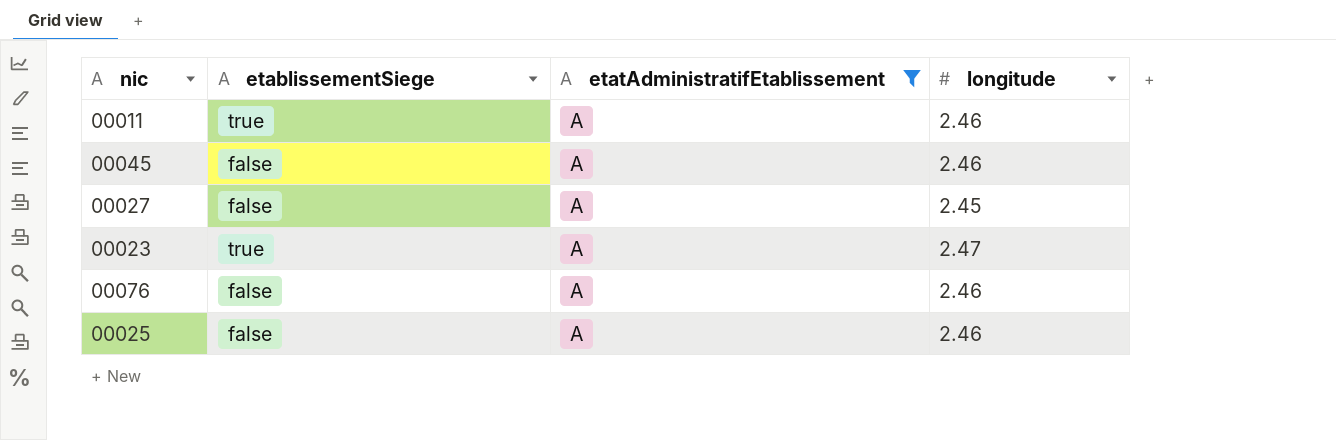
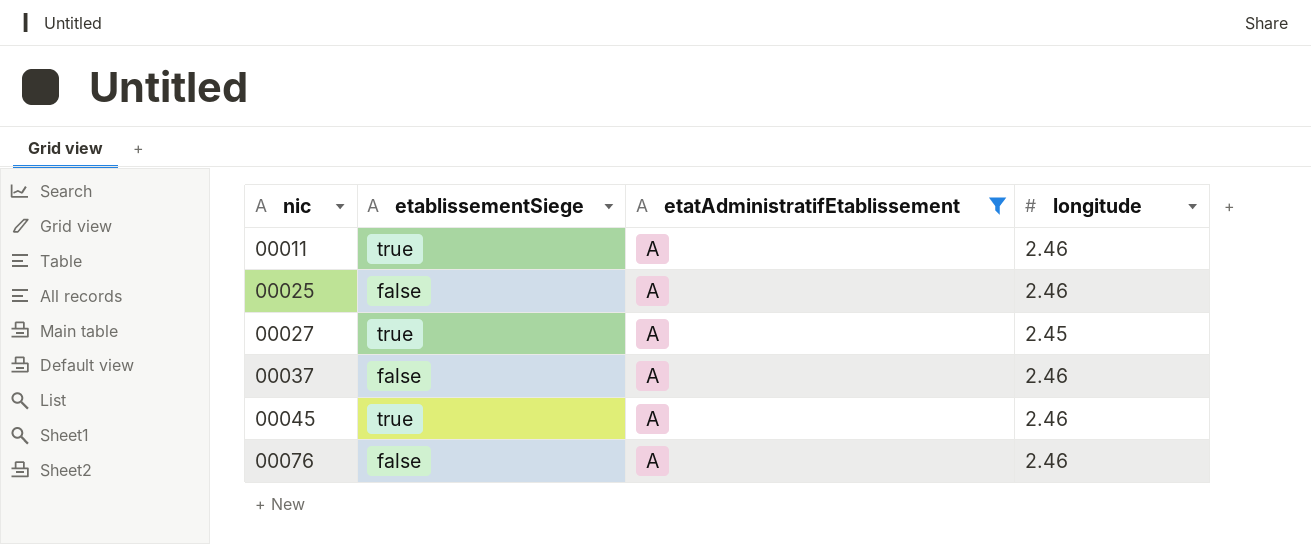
row order: none -> nic ascending
row 00023: true | A | 2.47 -> none
00027 | etablissementSiege: false -> true
row 00037: none -> false | A | 2.46
00045 | etablissementSiege: false -> true

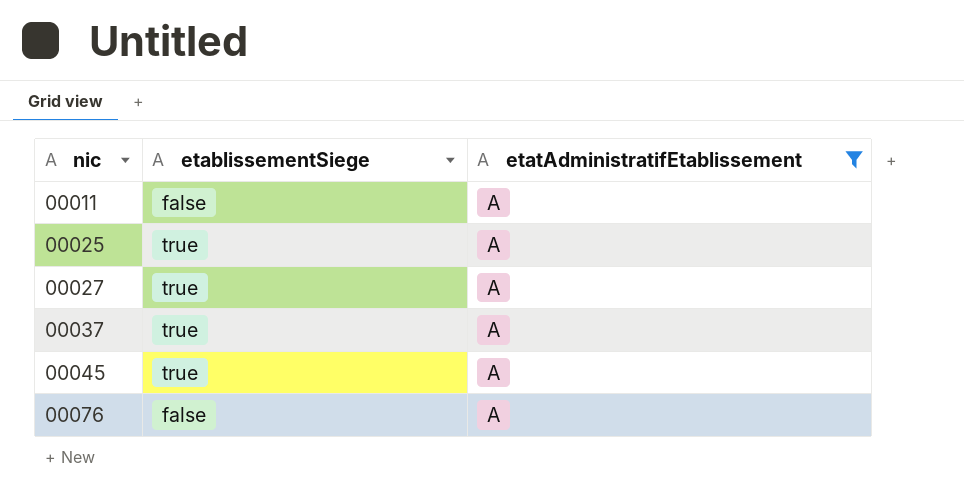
column longitude | position: 4 -> none
00011 | etablissementSiege: true -> false
00025 | etablissementSiege: false -> true
00037 | etablissementSiege: false -> true

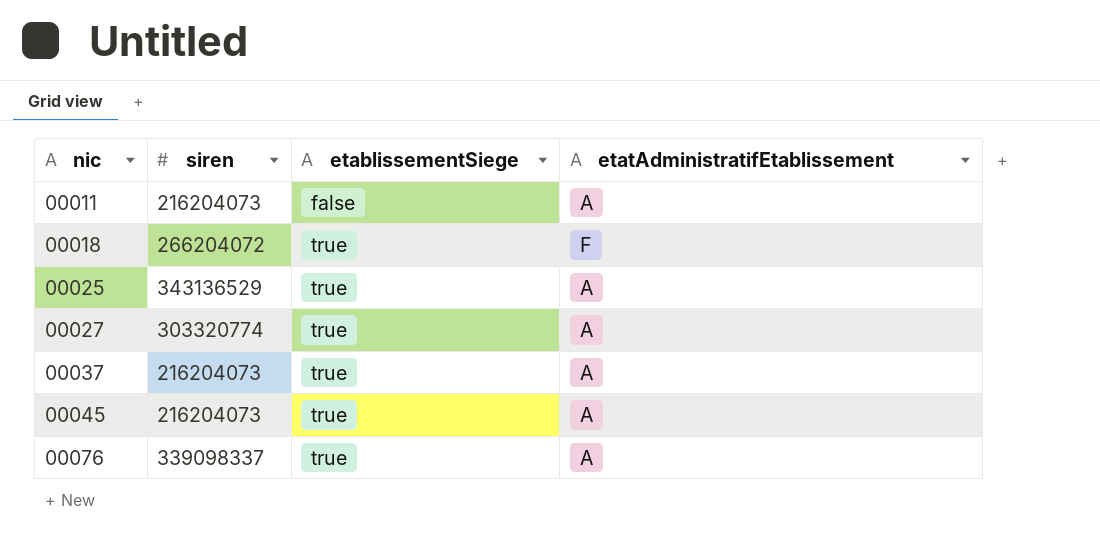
filter: etatAdministratifEtablissement = A -> none
column siren | position: none -> 2
00076 | etablissementSiege: false -> true

